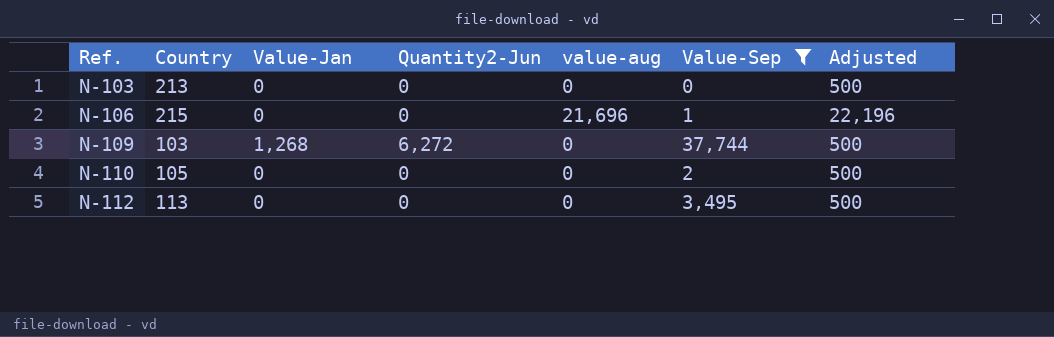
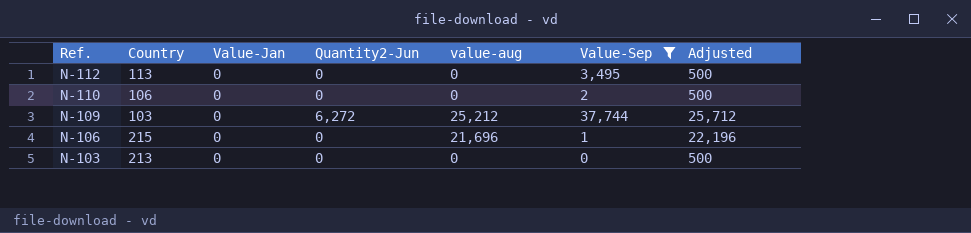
row order: Ref. ascending -> Ref. descending
N-110 | Country: 105 -> 106
N-109 | Value-Jan: 1,268 -> 0
N-109 | value-aug: 0 -> 25,212
N-109 | Adjusted: 500 -> 25,712

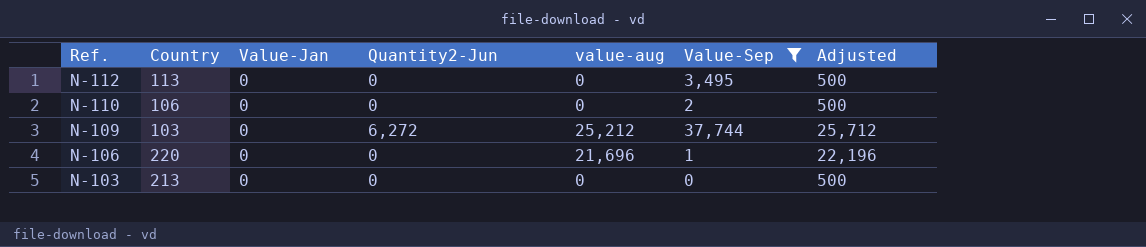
N-106 | Country: 215 -> 220

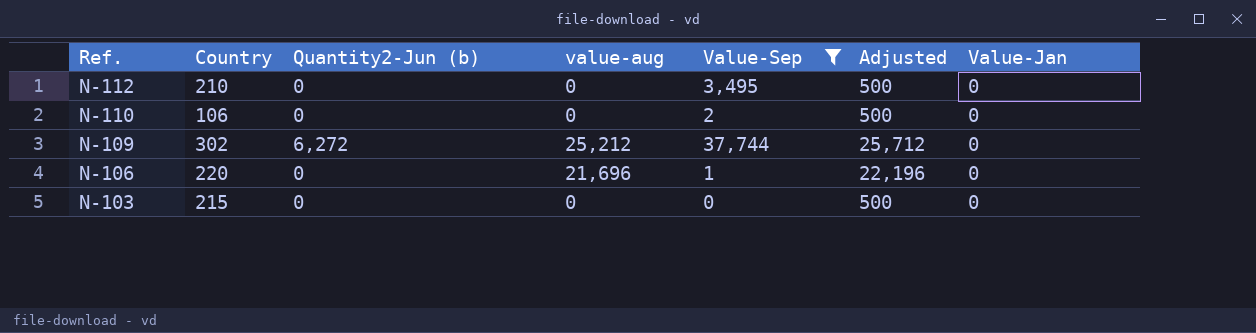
column name: Quantity2-Jun -> Quantity2-Jun (b)
column Value-Jan | position: 3 -> 7
N-112 | Country: 113 -> 210
N-109 | Country: 103 -> 302
N-103 | Country: 213 -> 215

